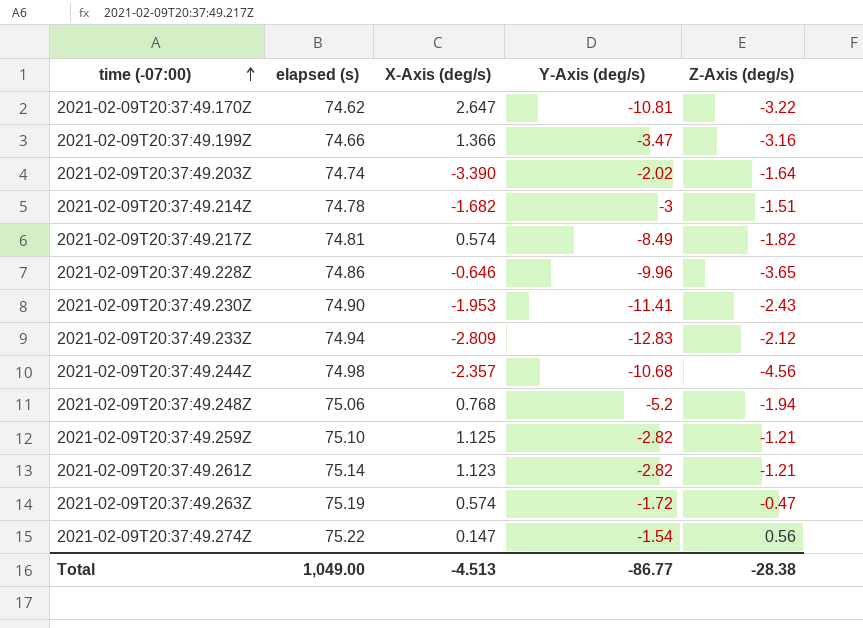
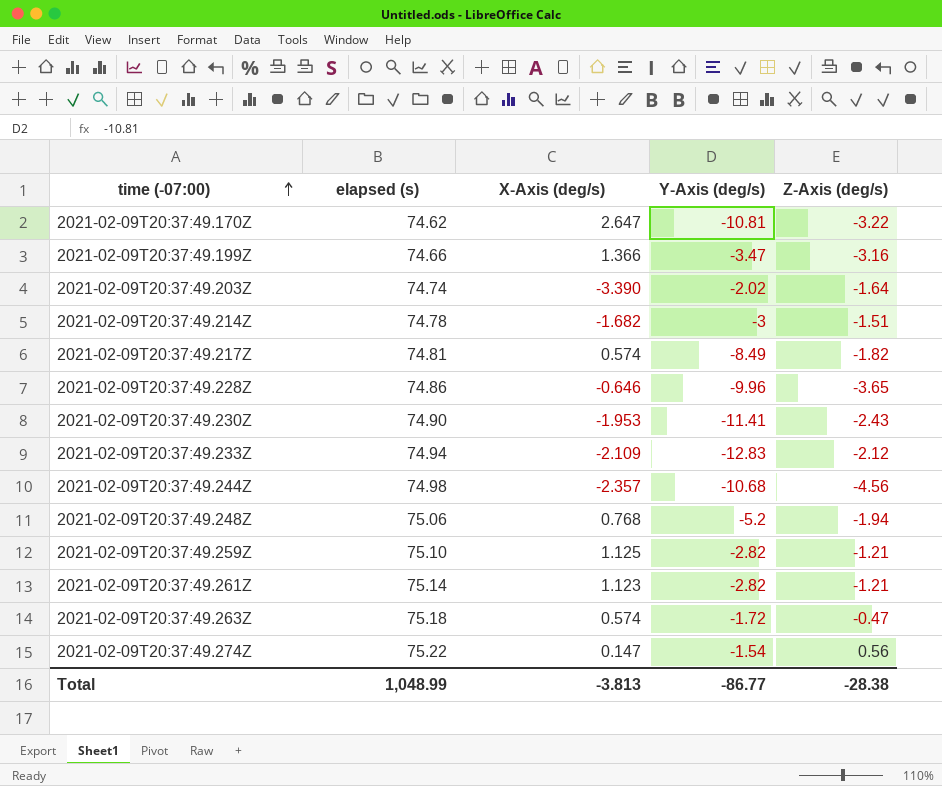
2021-02-09T20:37:49.233Z | X-Axis (deg/s): -2.809 -> -2.109
2021-02-09T20:37:49.263Z | elapsed (s): 75.19 -> 75.18
Total | elapsed (s): 1,049.00 -> 1,048.99
Total | X-Axis (deg/s): -4.513 -> -3.813

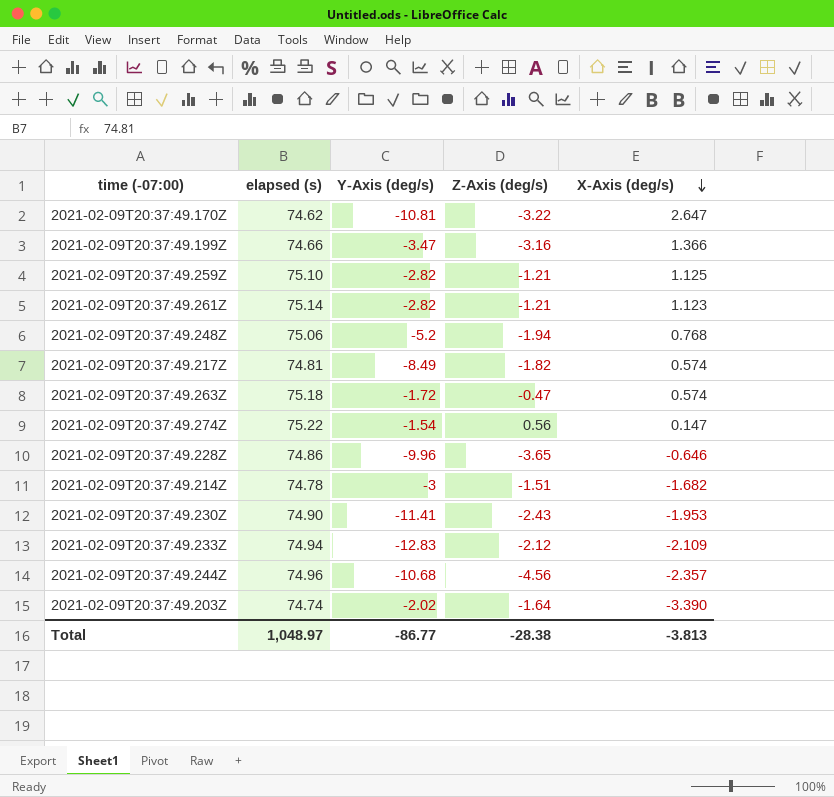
row order: time (-07:00) ascending -> X-Axis (deg/s) descending
column X-Axis (deg/s) | position: 3 -> 5
2021-02-09T20:37:49.244Z | elapsed (s): 74.98 -> 74.96
Total | elapsed (s): 1,048.99 -> 1,048.97

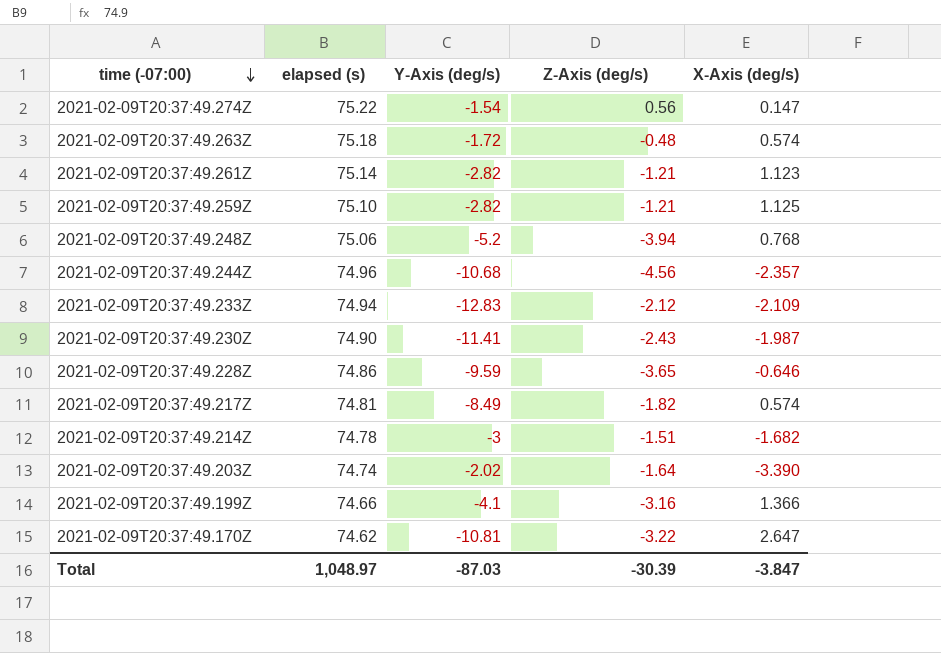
row order: X-Axis (deg/s) descending -> time (-07:00) descending
2021-02-09T20:37:49.263Z | Z-Axis (deg/s): -0.47 -> -0.48
2021-02-09T20:37:49.248Z | Z-Axis (deg/s): -1.94 -> -3.94
2021-02-09T20:37:49.230Z | X-Axis (deg/s): -1.953 -> -1.987
2021-02-09T20:37:49.228Z | Y-Axis (deg/s): -9.96 -> -9.59
2021-02-09T20:37:49.199Z | Y-Axis (deg/s): -3.47 -> -4.1
Total | Y-Axis (deg/s): -86.77 -> -87.03
Total | Z-Axis (deg/s): -28.38 -> -30.39
Total | X-Axis (deg/s): -3.813 -> -3.847

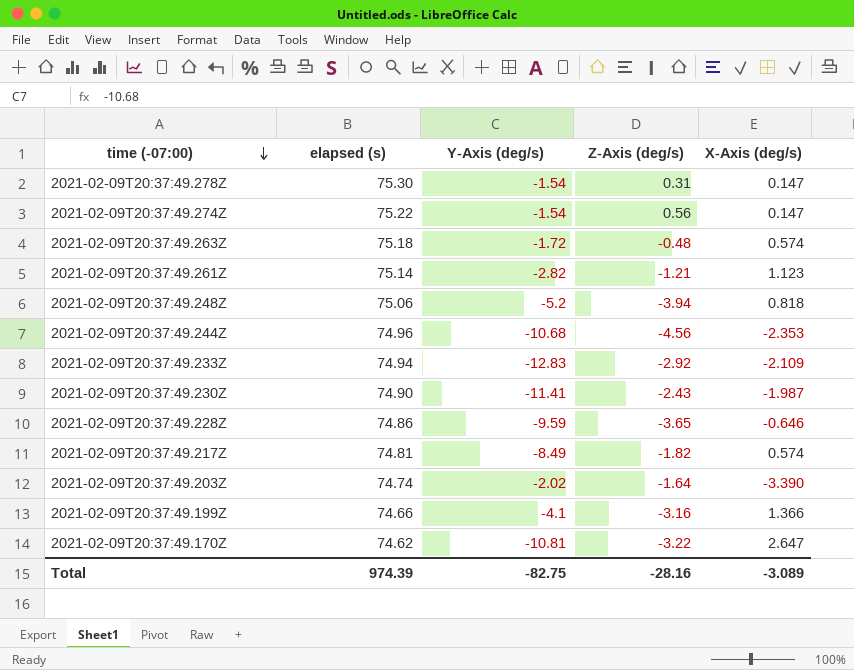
row 2021-02-09T20:37:49.259Z: 75.10 | -2.82 | -1.21 | 1.125 -> none
row 2021-02-09T20:37:49.214Z: 74.78 | -3 | -1.51 | -1.682 -> none
row 2021-02-09T20:37:49.278Z: none -> 75.30 | -1.54 | 0.31 | 0.147
2021-02-09T20:37:49.248Z | X-Axis (deg/s): 0.768 -> 0.818
2021-02-09T20:37:49.244Z | X-Axis (deg/s): -2.357 -> -2.353
2021-02-09T20:37:49.233Z | Z-Axis (deg/s): -2.12 -> -2.92
Total | elapsed (s): 1,048.97 -> 974.39
Total | Y-Axis (deg/s): -87.03 -> -82.75
Total | Z-Axis (deg/s): -30.39 -> -28.16
Total | X-Axis (deg/s): -3.847 -> -3.089

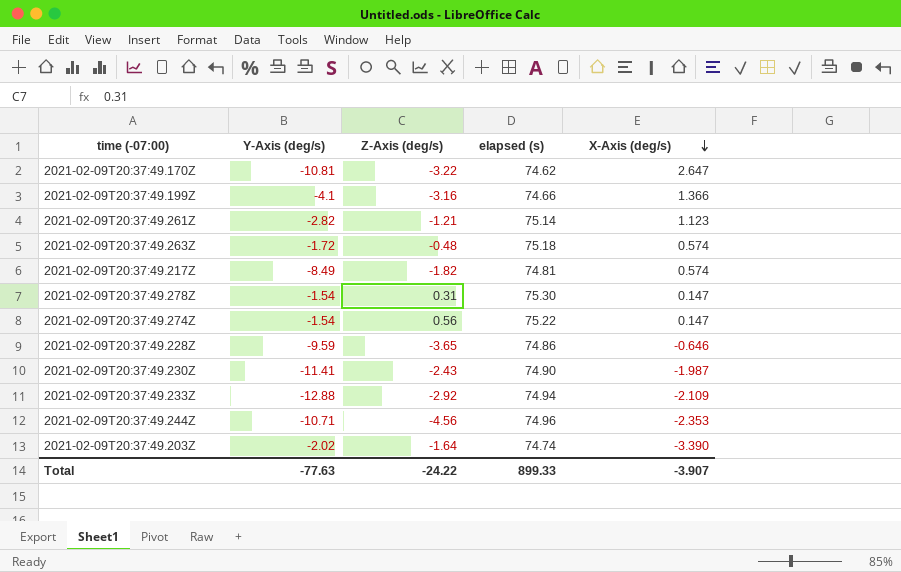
row order: time (-07:00) descending -> X-Axis (deg/s) descending
column elapsed (s) | position: 2 -> 4
row 2021-02-09T20:37:49.248Z: 75.06 | -5.2 | -3.94 | 0.818 -> none
2021-02-09T20:37:49.233Z | Y-Axis (deg/s): -12.83 -> -12.88
2021-02-09T20:37:49.244Z | Y-Axis (deg/s): -10.68 -> -10.71
Total | Y-Axis (deg/s): -82.75 -> -77.63
Total | Z-Axis (deg/s): -28.16 -> -24.22
Total | elapsed (s): 974.39 -> 899.33
Total | X-Axis (deg/s): -3.089 -> -3.907

